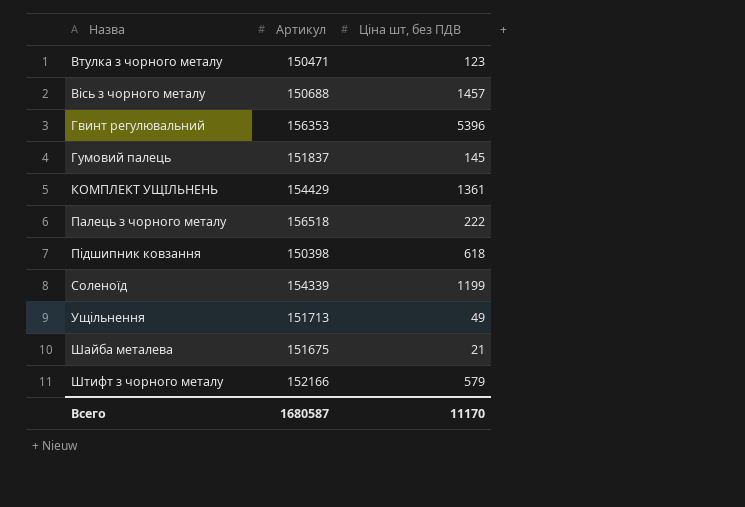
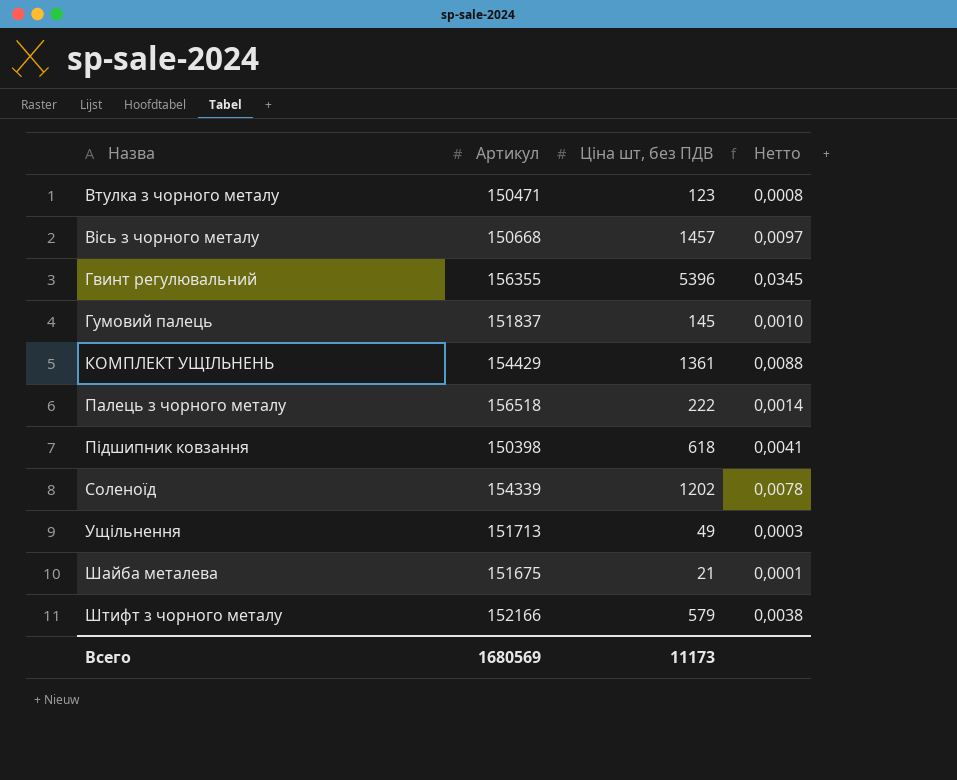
column Нетто | formula: none -> [Ціна шт, без ПДВ] / [Артикул]
Вісь з чорного металу | Артикул: 150688 -> 150668
Гвинт регулювальний | Артикул: 156353 -> 156355
Соленоїд | Ціна шт, без ПДВ: 1199 -> 1202
Всего | Артикул: 1680587 -> 1680569
Всего | Ціна шт, без ПДВ: 11170 -> 11173

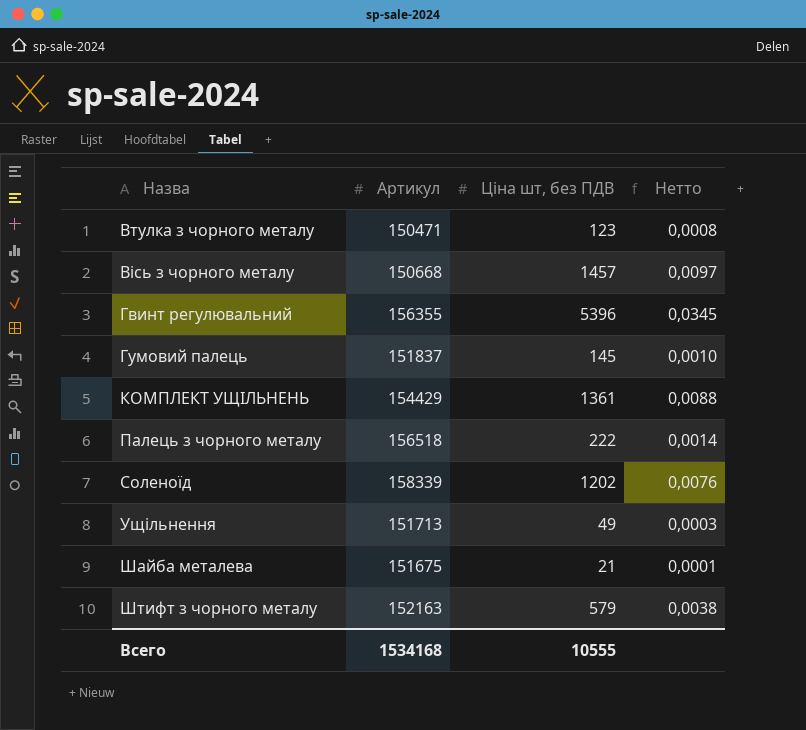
row Підшипник ковзання: 150398 | 618 | 0,0041 -> none
Соленоїд | Артикул: 154339 -> 158339
Соленоїд | Нетто: 0,0078 -> 0,0076
Штифт з чорного металу | Артикул: 152166 -> 152163
Всего | Артикул: 1680569 -> 1534168
Всего | Ціна шт, без ПДВ: 11173 -> 10555

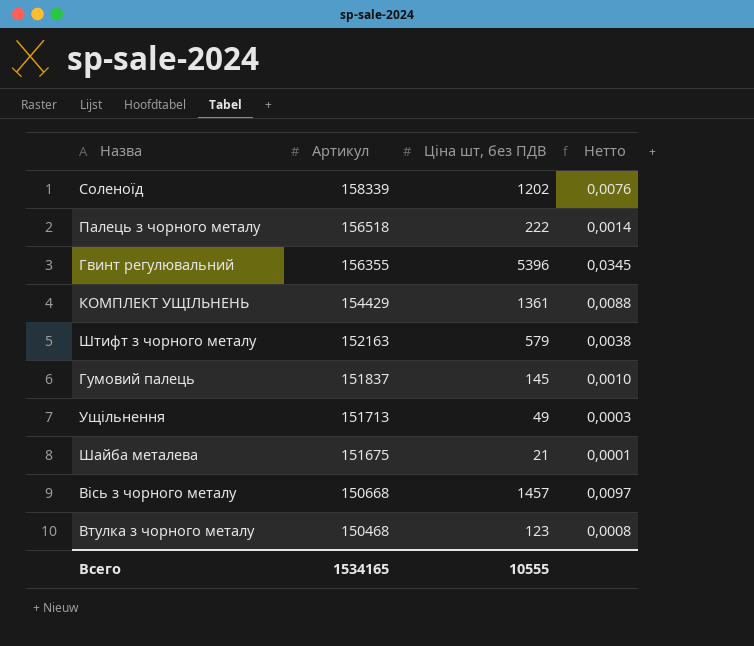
row order: Назва ascending -> Артикул descending
Втулка з чорного металу | Артикул: 150471 -> 150468
Всего | Артикул: 1534168 -> 1534165

